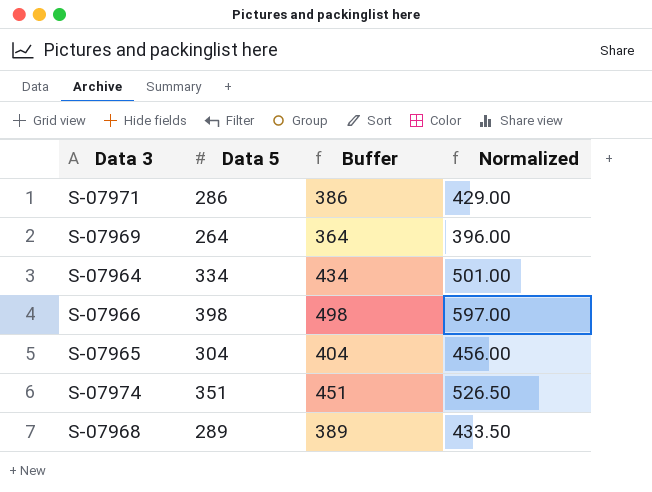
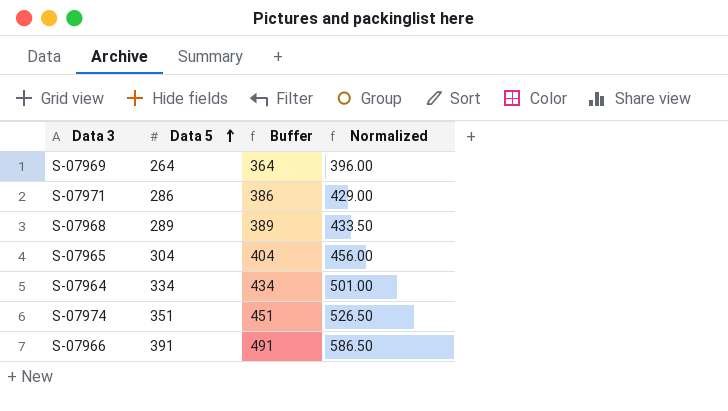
row order: none -> Data 5 ascending
S-07966 | Data 5: 398 -> 391
S-07966 | Buffer: 498 -> 491
S-07966 | Normalized: 597.00 -> 586.50

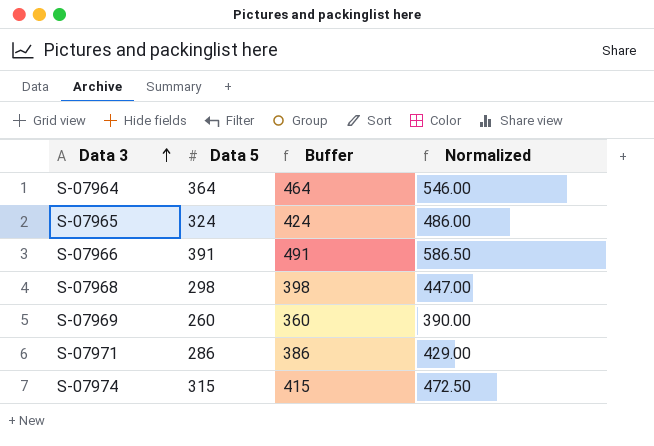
row order: Data 5 ascending -> Data 3 ascending
S-07964 | Data 5: 334 -> 364
S-07964 | Buffer: 434 -> 464
S-07964 | Normalized: 501.00 -> 546.00
S-07965 | Data 5: 304 -> 324
S-07965 | Buffer: 404 -> 424
S-07965 | Normalized: 456.00 -> 486.00
S-07968 | Data 5: 289 -> 298
S-07968 | Buffer: 389 -> 398
S-07968 | Normalized: 433.50 -> 447.00
S-07969 | Data 5: 264 -> 260
S-07969 | Buffer: 364 -> 360
S-07969 | Normalized: 396.00 -> 390.00
S-07974 | Data 5: 351 -> 315
S-07974 | Buffer: 451 -> 415
S-07974 | Normalized: 526.50 -> 472.50

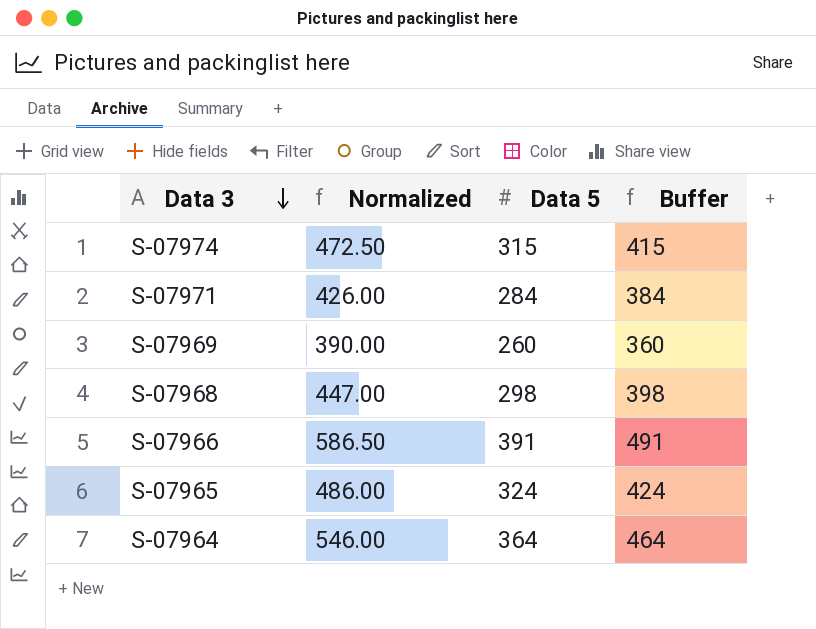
row order: Data 3 ascending -> Data 3 descending
column Normalized | position: 4 -> 2
S-07971 | Normalized: 429.00 -> 426.00
S-07971 | Data 5: 286 -> 284
S-07971 | Buffer: 386 -> 384

